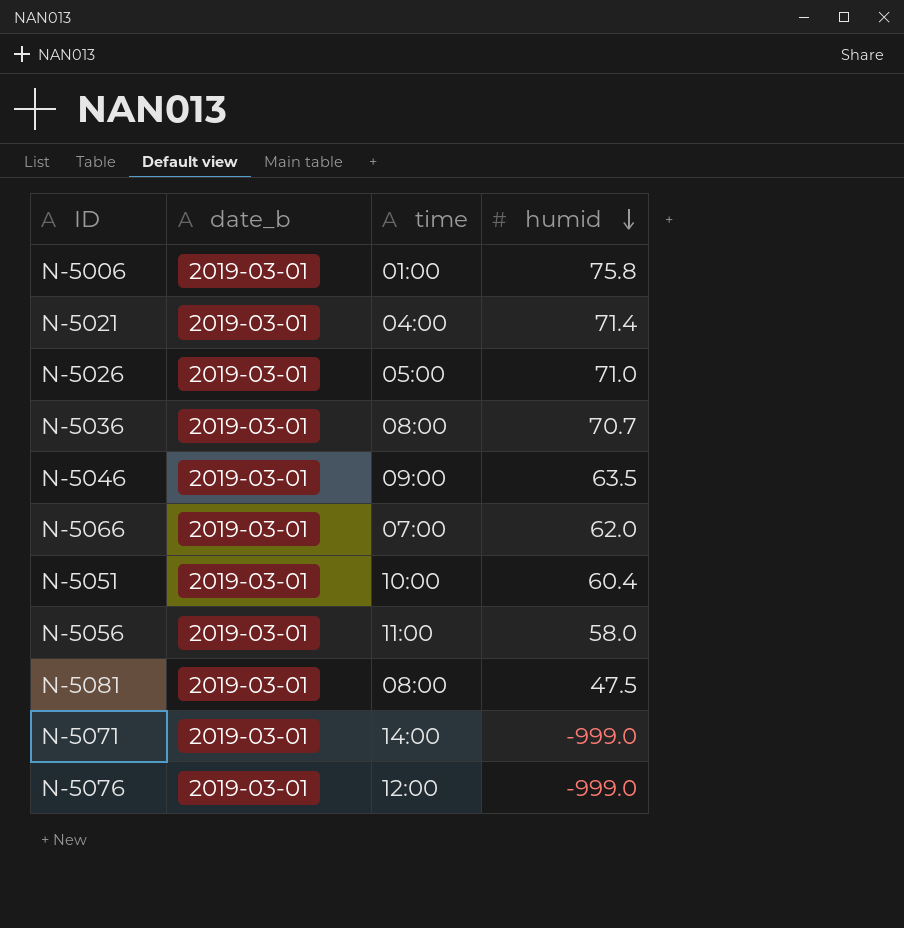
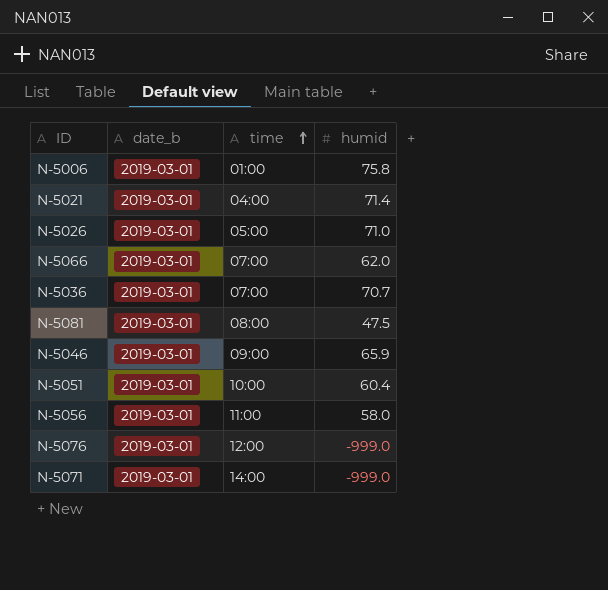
row order: humid descending -> time ascending
N-5036 | time: 08:00 -> 07:00
N-5046 | humid: 63.5 -> 65.9

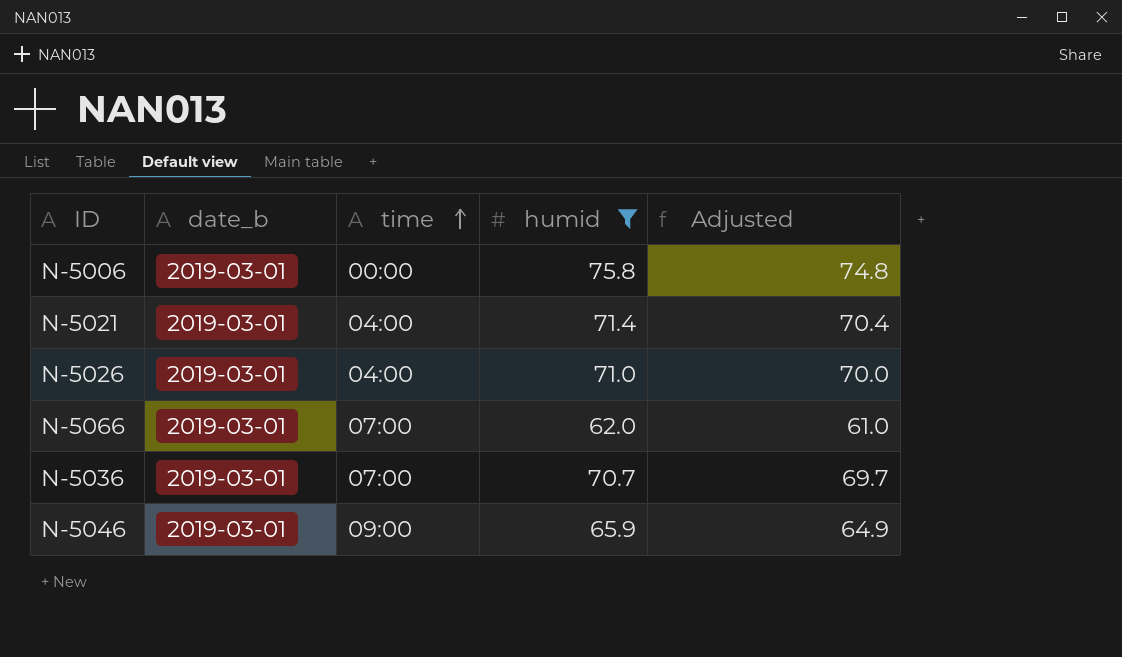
filter: none -> humid >= 62.0
column Adjusted | formula: none -> [humid] - 1
N-5006 | time: 01:00 -> 00:00
N-5026 | time: 05:00 -> 04:00

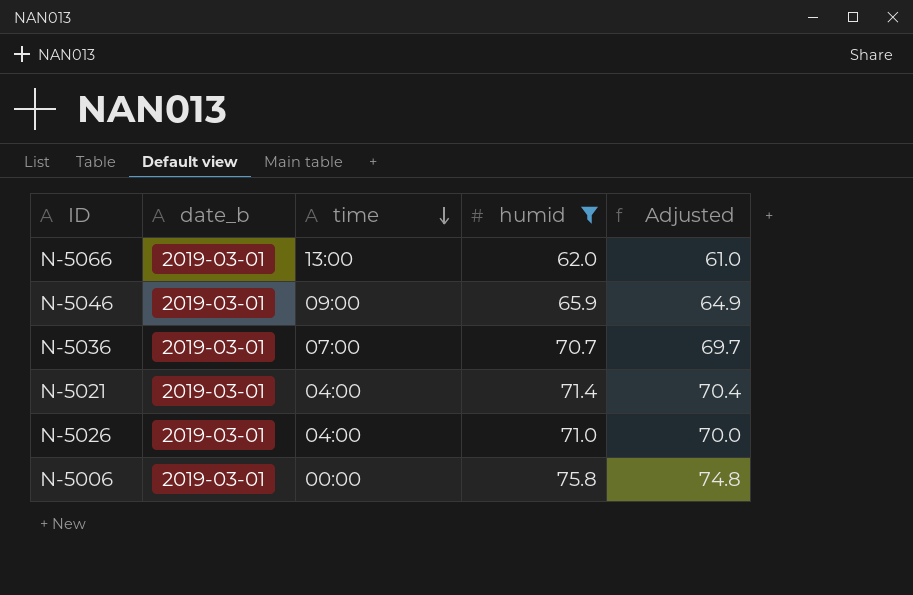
row order: time ascending -> time descending
N-5066 | time: 07:00 -> 13:00

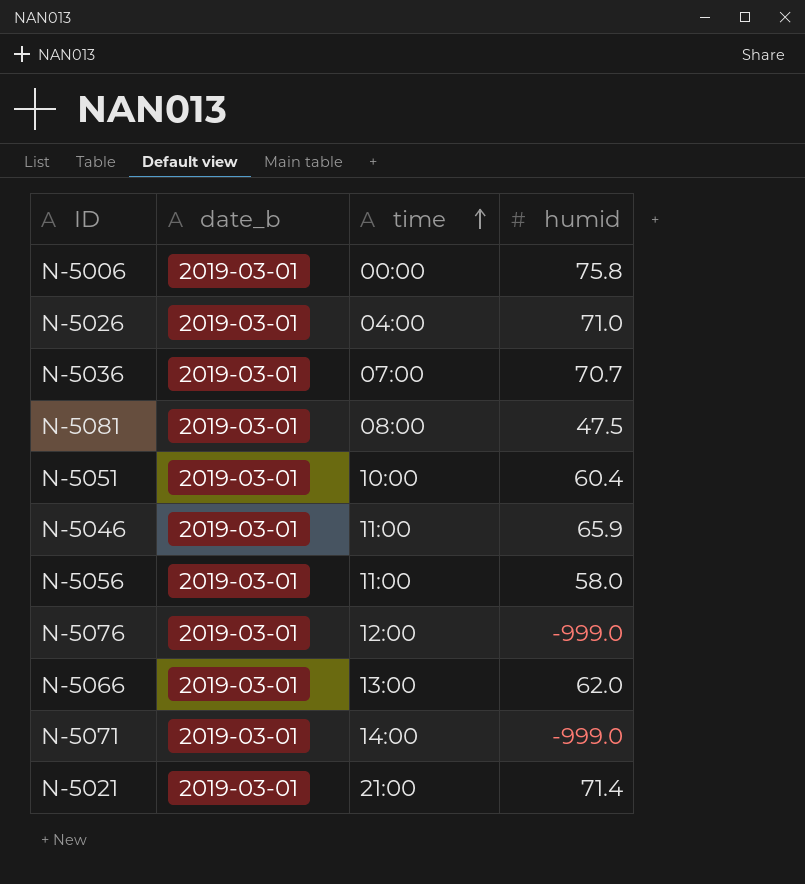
filter: humid >= 62.0 -> none
row order: time descending -> time ascending
column Adjusted | formula: [humid] - 1 -> none
N-5046 | time: 09:00 -> 11:00
N-5021 | time: 04:00 -> 21:00

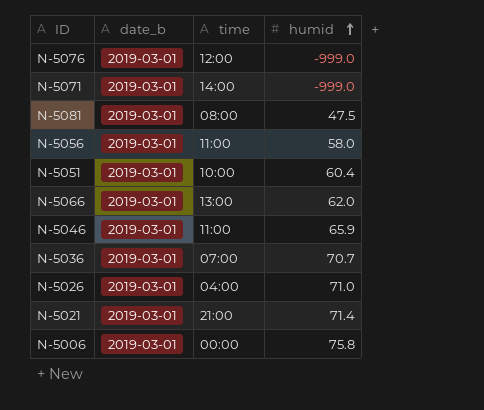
row order: time ascending -> humid ascending

